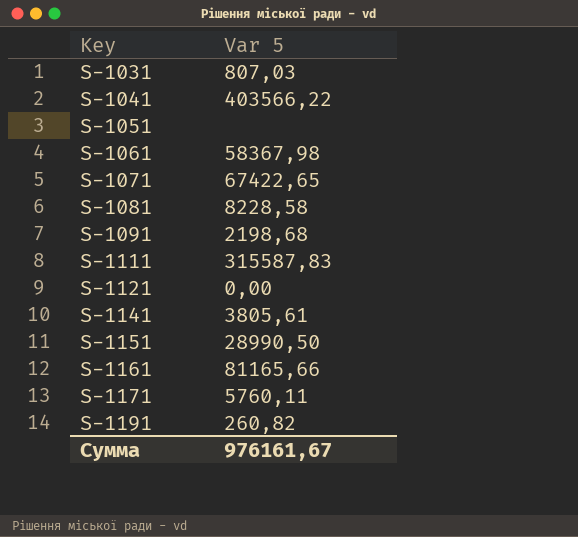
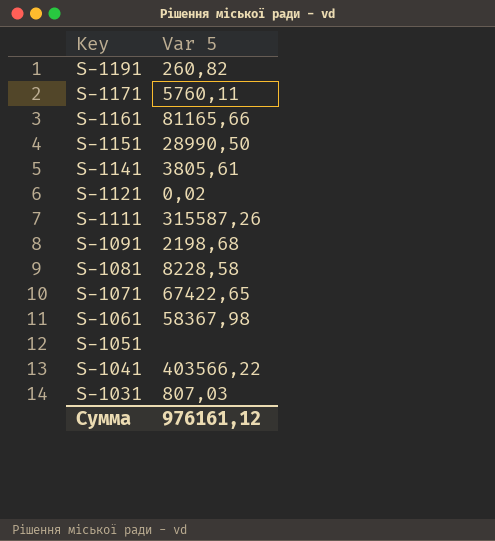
row order: Key ascending -> Key descending
S-1121 | Var 5: 0,00 -> 0,02
S-1111 | Var 5: 315587,83 -> 315587,26
Сумма | Var 5: 976161,67 -> 976161,12

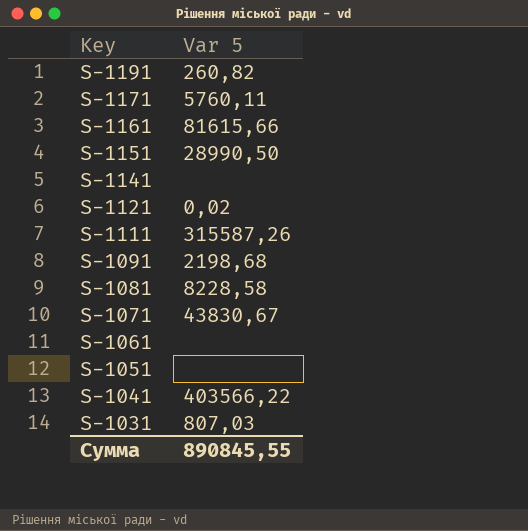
S-1161 | Var 5: 81165,66 -> 81615,66
S-1141 | Var 5: 3805,61 -> none
S-1071 | Var 5: 67422,65 -> 43830,67
S-1061 | Var 5: 58367,98 -> none
Сумма | Var 5: 976161,12 -> 890845,55

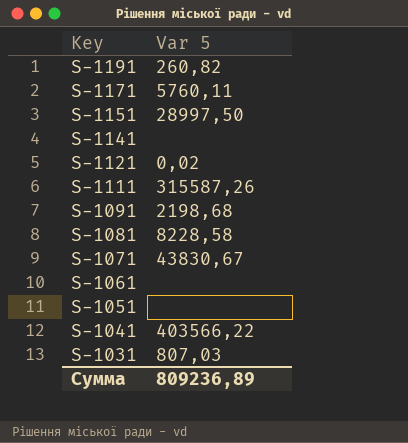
row S-1161: 81615,66 -> none
S-1151 | Var 5: 28990,50 -> 28997,50
Сумма | Var 5: 890845,55 -> 809236,89

